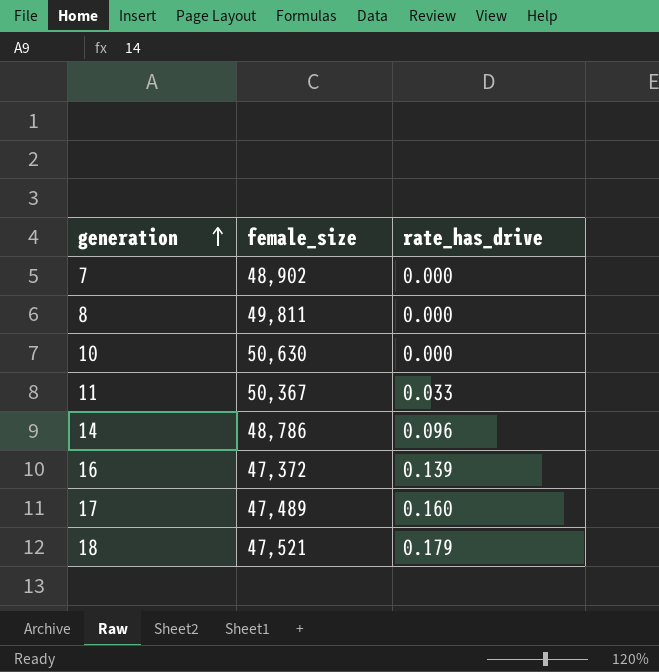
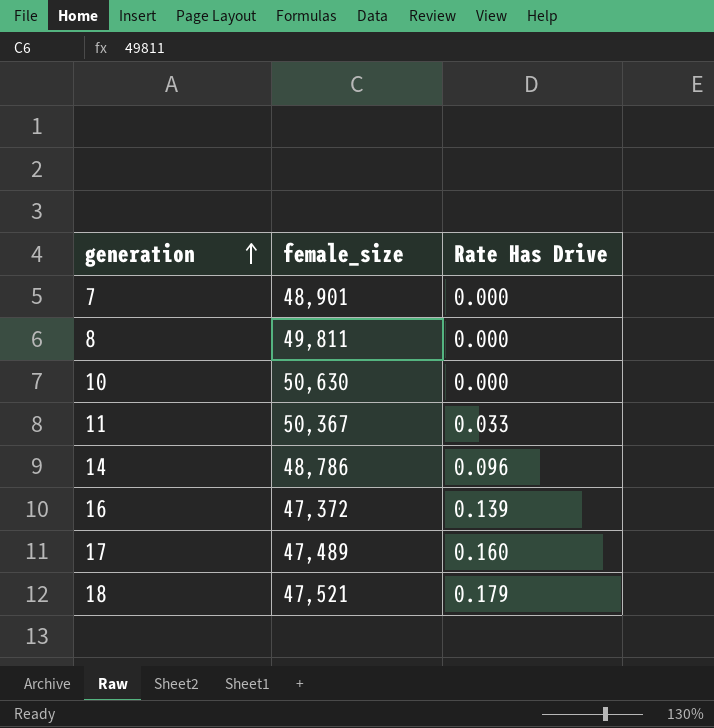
column name: rate_has_drive -> Rate Has Drive
7 | female_size: 48,902 -> 48,901

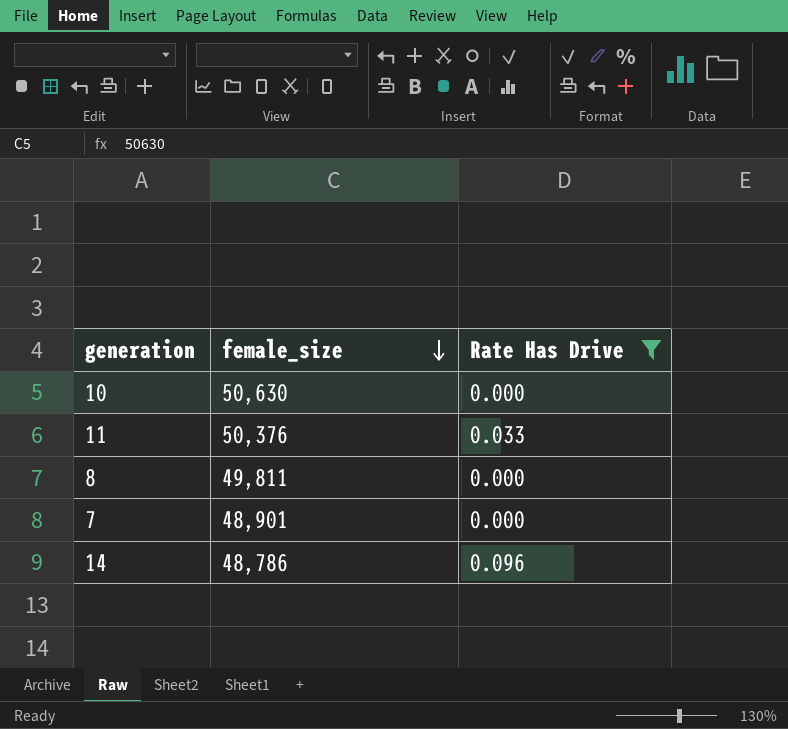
filter: none -> Rate Has Drive <= 0.096
row order: generation ascending -> female_size descending
11 | female_size: 50,367 -> 50,376

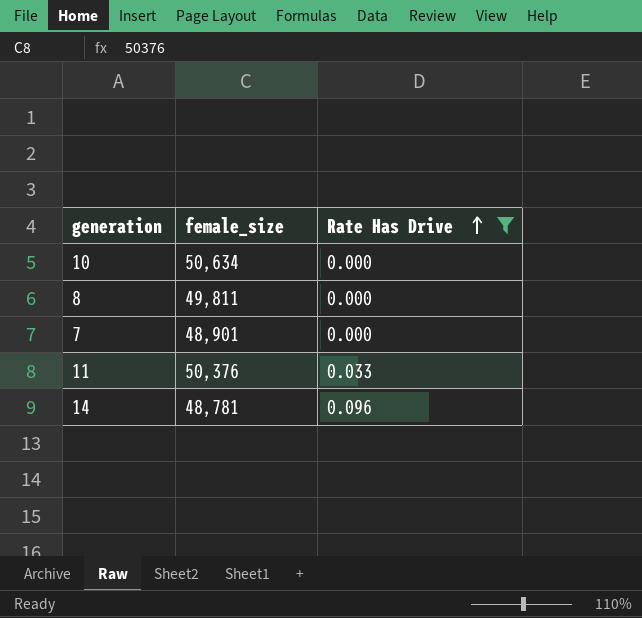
row order: female_size descending -> Rate Has Drive ascending
10 | female_size: 50,630 -> 50,634
14 | female_size: 48,786 -> 48,781

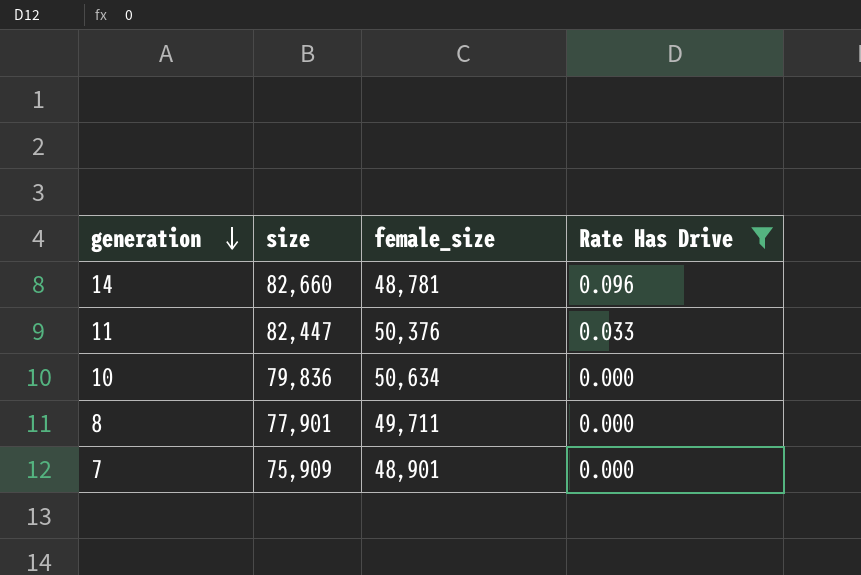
row order: Rate Has Drive ascending -> generation descending
column size | position: none -> 2
8 | female_size: 49,811 -> 49,711

